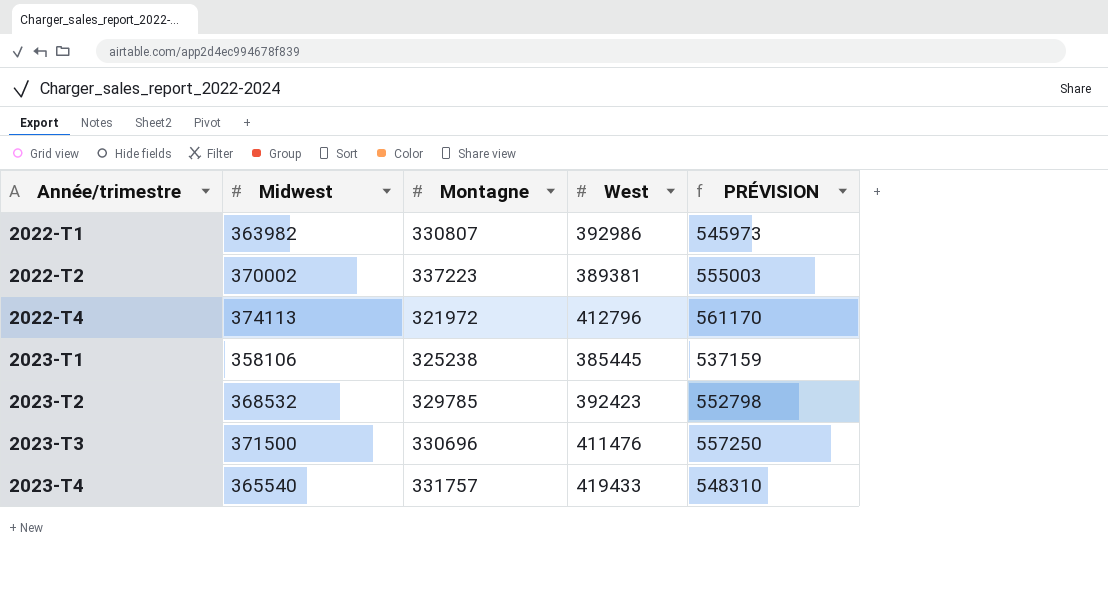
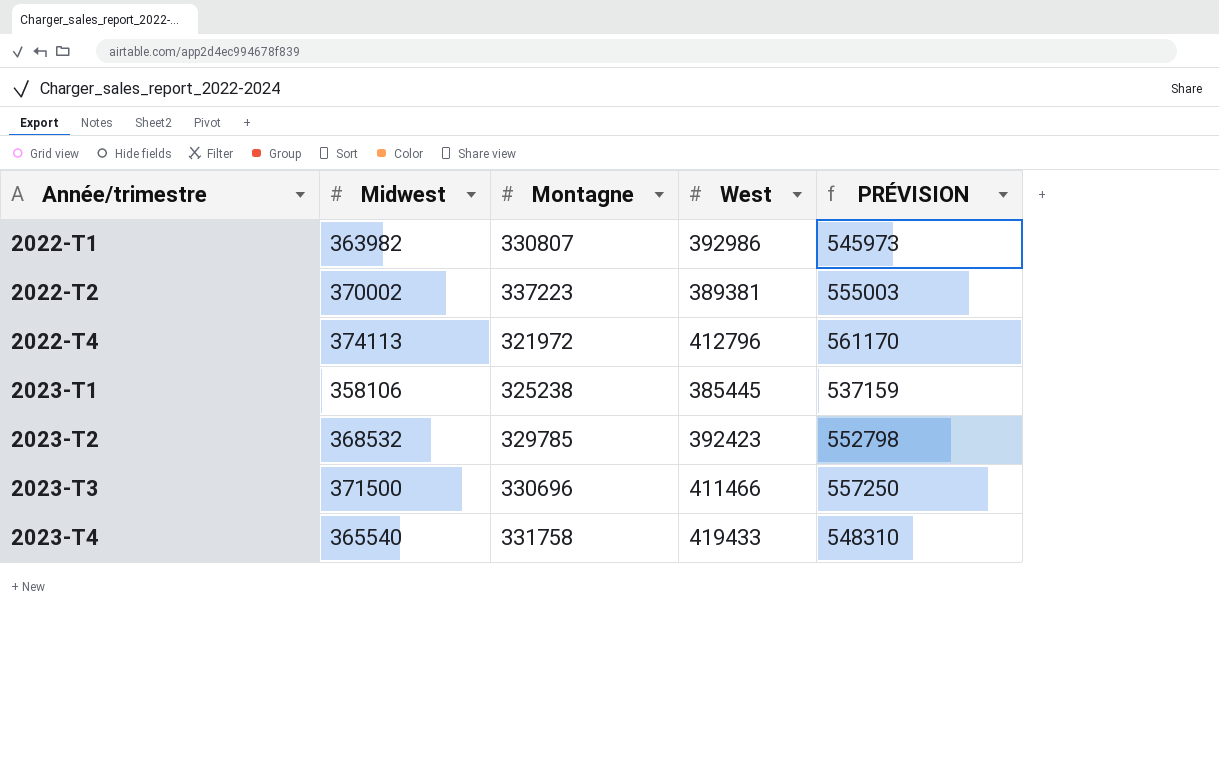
2023-T3 | West: 411476 -> 411466
2023-T4 | Montagne: 331757 -> 331758

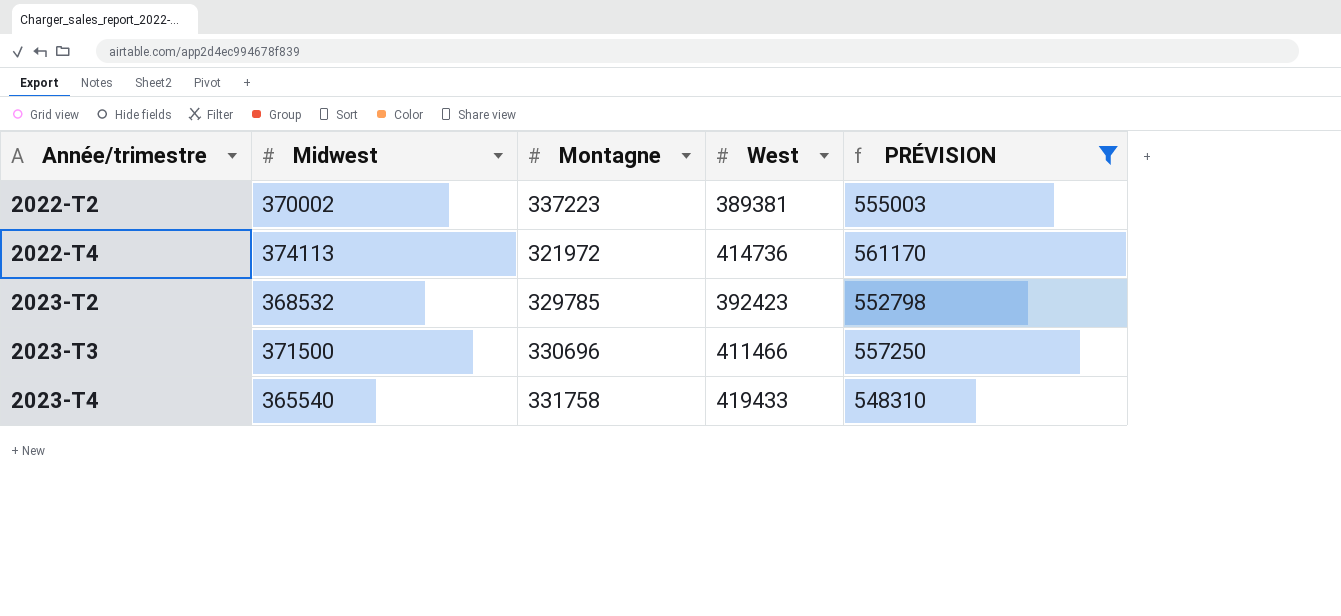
filter: none -> PRÉVISION >= 548310
2022-T4 | West: 412796 -> 414736

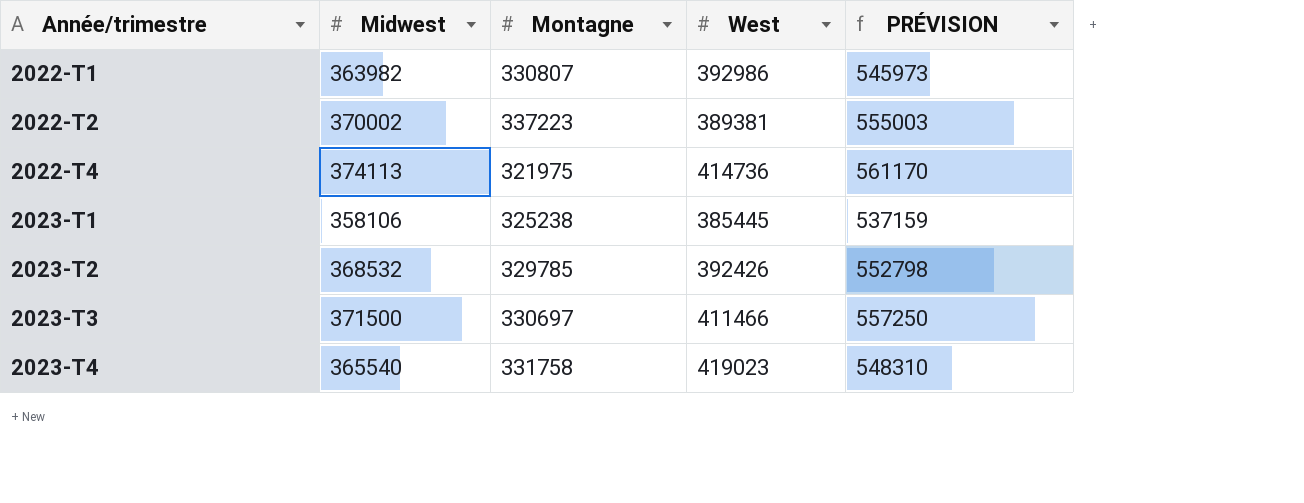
filter: PRÉVISION >= 548310 -> none
2022-T4 | Montagne: 321972 -> 321975
2023-T2 | West: 392423 -> 392426
2023-T3 | Montagne: 330696 -> 330697
2023-T4 | West: 419433 -> 419023

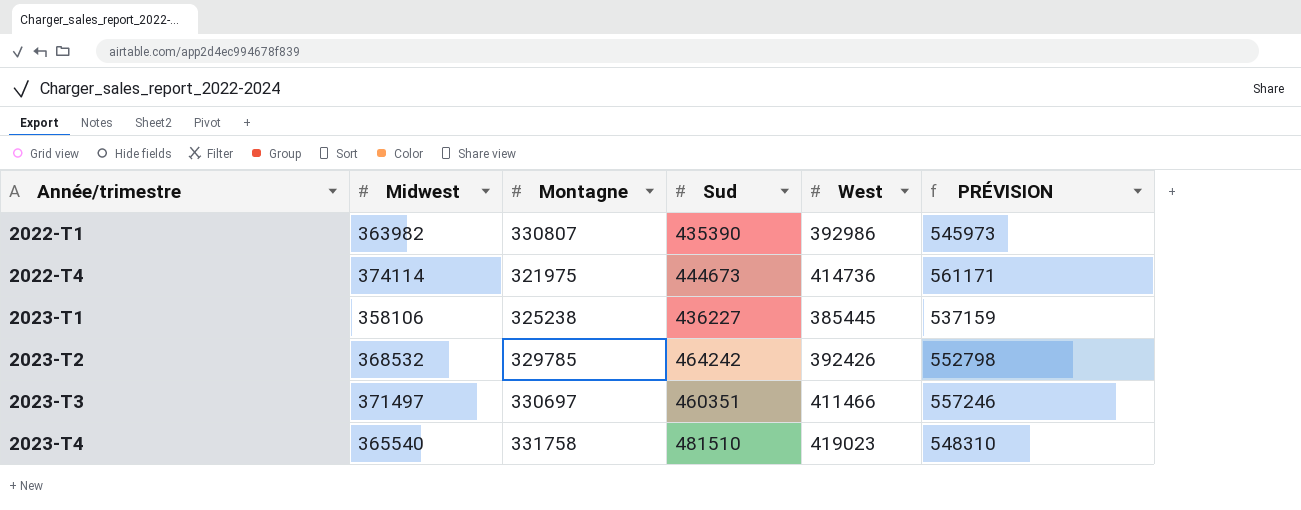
column Sud | position: none -> 4
row 2022-T2: 370002 | 337223 | 389381 | 555003 -> none
2022-T4 | Midwest: 374113 -> 374114
2022-T4 | PRÉVISION: 561170 -> 561171
2023-T3 | Midwest: 371500 -> 371497
2023-T3 | PRÉVISION: 557250 -> 557246

